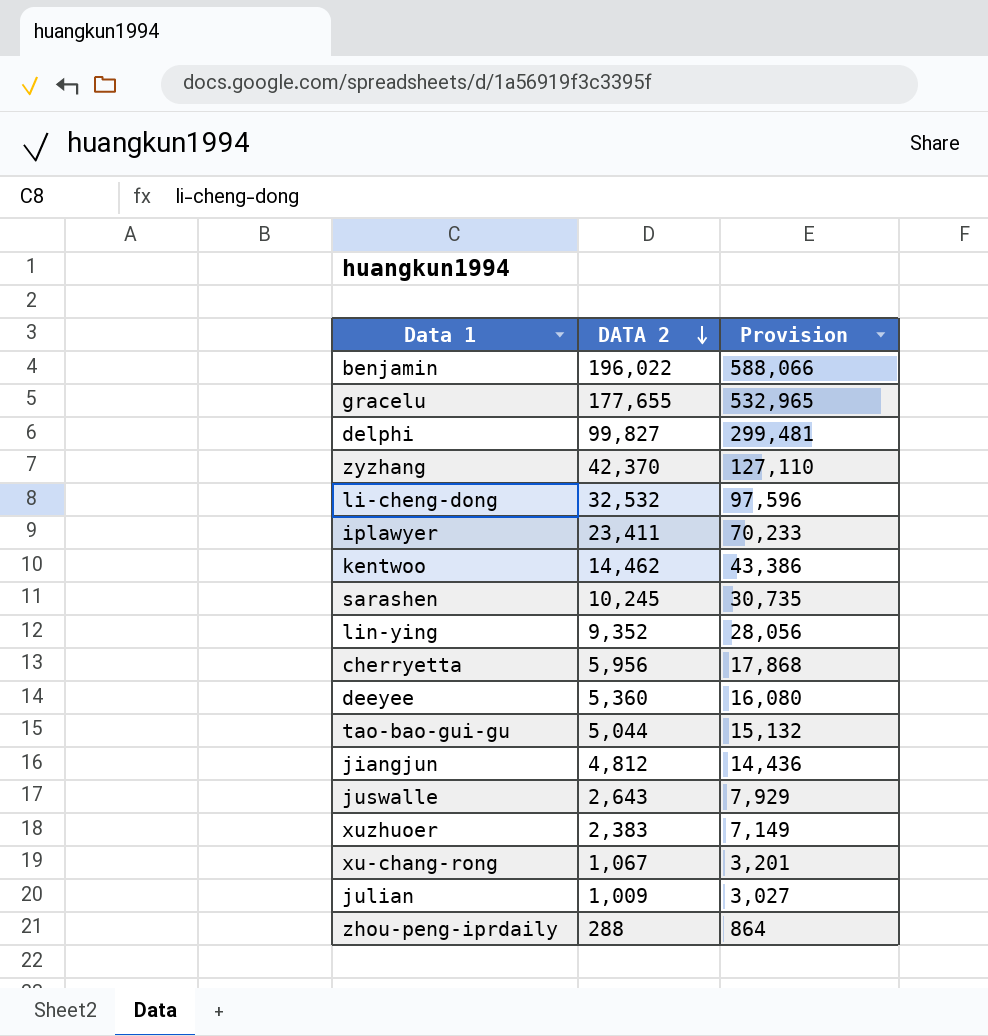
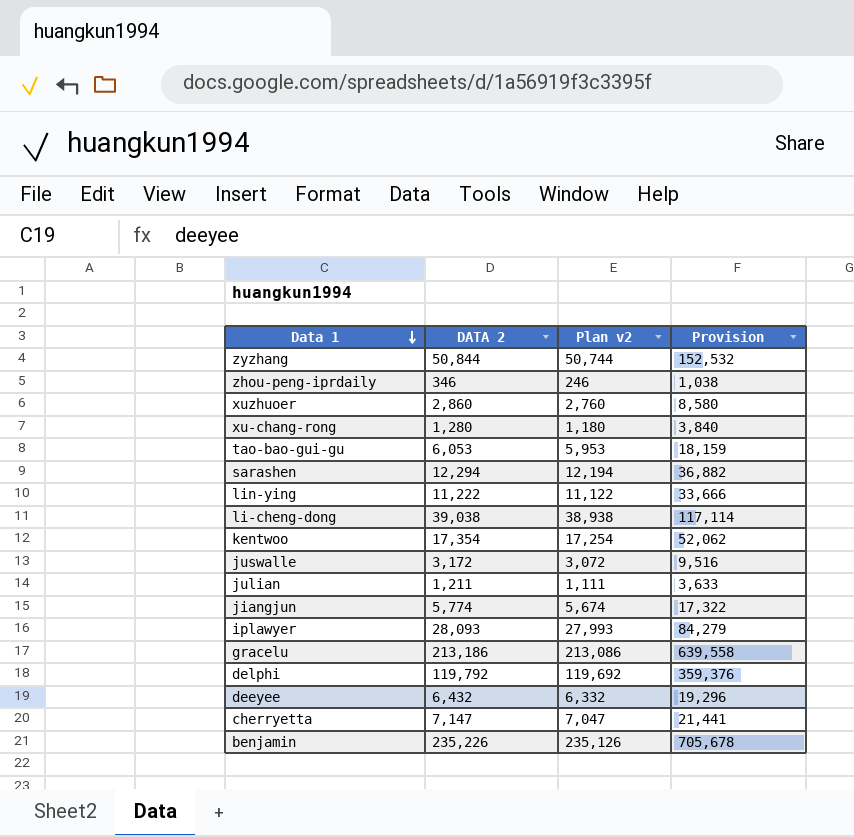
row order: DATA 2 descending -> Data 1 descending
column Plan v2 | formula: none -> [DATA 2] - 100
zyzhang | DATA 2: 42,370 -> 50,844
zyzhang | Provision: 127,110 -> 152,532
zhou-peng-iprdaily | DATA 2: 288 -> 346
zhou-peng-iprdaily | Provision: 864 -> 1,038
xuzhuoer | DATA 2: 2,383 -> 2,860
xuzhuoer | Provision: 7,149 -> 8,580
xu-chang-rong | DATA 2: 1,067 -> 1,280
xu-chang-rong | Provision: 3,201 -> 3,840
tao-bao-gui-gu | DATA 2: 5,044 -> 6,053
tao-bao-gui-gu | Provision: 15,132 -> 18,159
sarashen | DATA 2: 10,245 -> 12,294
sarashen | Provision: 30,735 -> 36,882
lin-ying | DATA 2: 9,352 -> 11,222
lin-ying | Provision: 28,056 -> 33,666
li-cheng-dong | DATA 2: 32,532 -> 39,038
li-cheng-dong | Provision: 97,596 -> 117,114
kentwoo | DATA 2: 14,462 -> 17,354
kentwoo | Provision: 43,386 -> 52,062
juswalle | DATA 2: 2,643 -> 3,172
juswalle | Provision: 7,929 -> 9,516
julian | DATA 2: 1,009 -> 1,211
julian | Provision: 3,027 -> 3,633
jiangjun | DATA 2: 4,812 -> 5,774
jiangjun | Provision: 14,436 -> 17,322
iplawyer | DATA 2: 23,411 -> 28,093
iplawyer | Provision: 70,233 -> 84,279
gracelu | DATA 2: 177,655 -> 213,186
gracelu | Provision: 532,965 -> 639,558
delphi | DATA 2: 99,827 -> 119,792
delphi | Provision: 299,481 -> 359,376
deeyee | DATA 2: 5,360 -> 6,432
deeyee | Provision: 16,080 -> 19,296
cherryetta | DATA 2: 5,956 -> 7,147
cherryetta | Provision: 17,868 -> 21,441
benjamin | DATA 2: 196,022 -> 235,226
benjamin | Provision: 588,066 -> 705,678

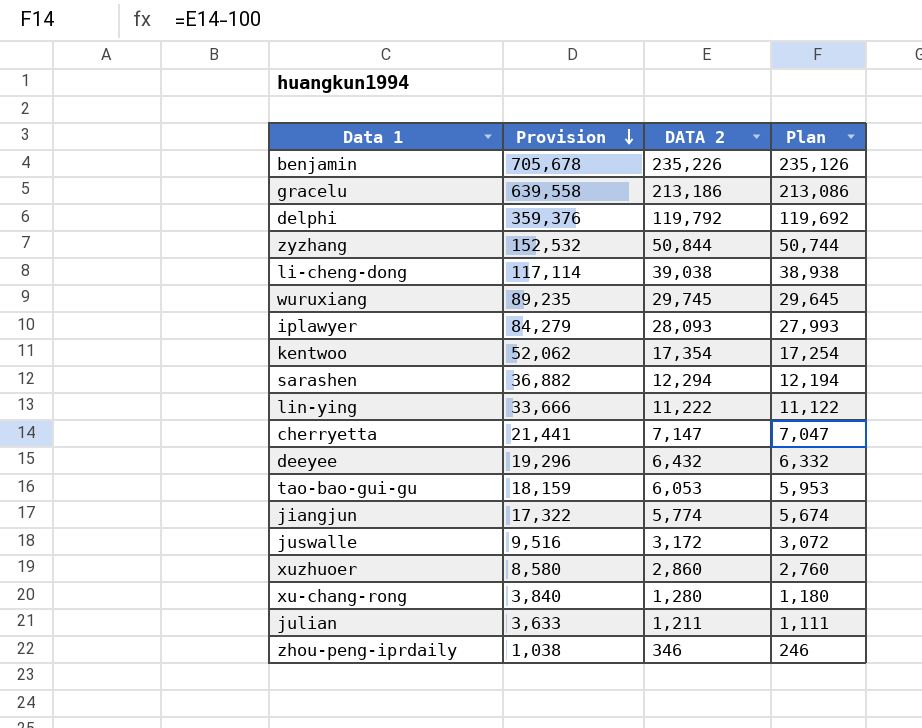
row order: Data 1 descending -> Provision descending
column Provision | position: 4 -> 2
column name: Plan v2 -> Plan
row wuruxiang: none -> 89,235 | 29,745 | 29,645

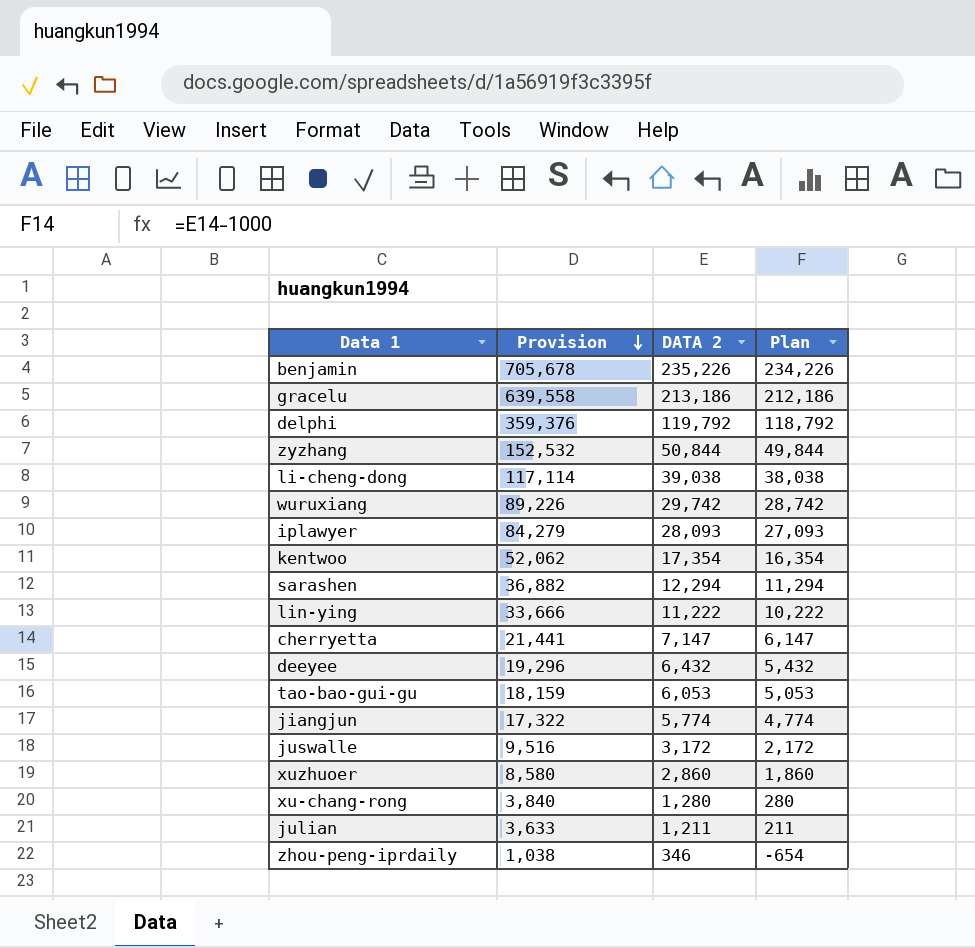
column Plan | formula: [DATA 2] - 100 -> [DATA 2] - 1000
wuruxiang | Provision: 89,235 -> 89,226
wuruxiang | DATA 2: 29,745 -> 29,742

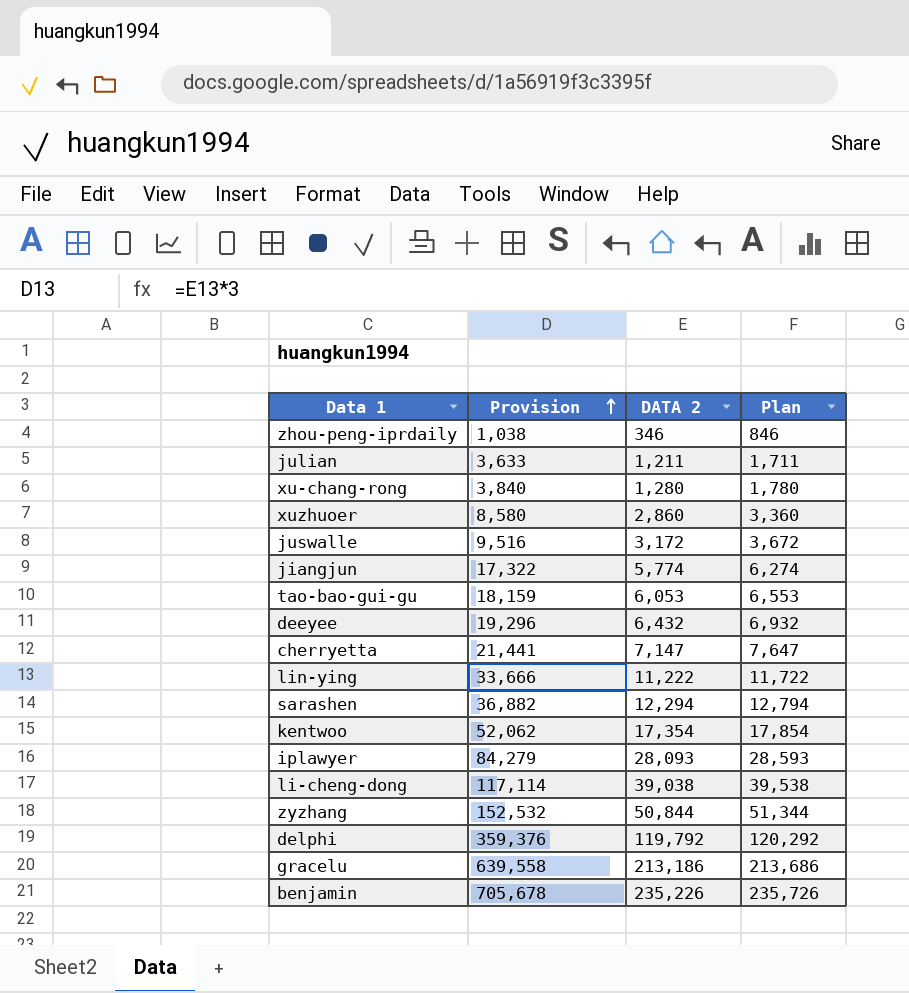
row order: Provision descending -> Provision ascending
column Plan | formula: [DATA 2] - 1000 -> [DATA 2] + 500
row wuruxiang: 89,226 | 29,742 | 28,742 -> none

